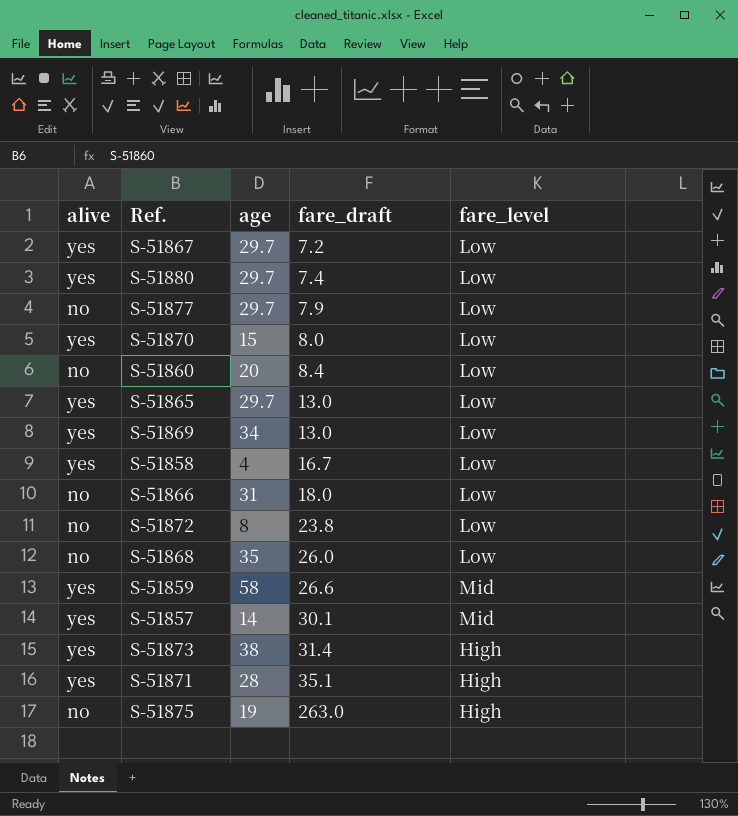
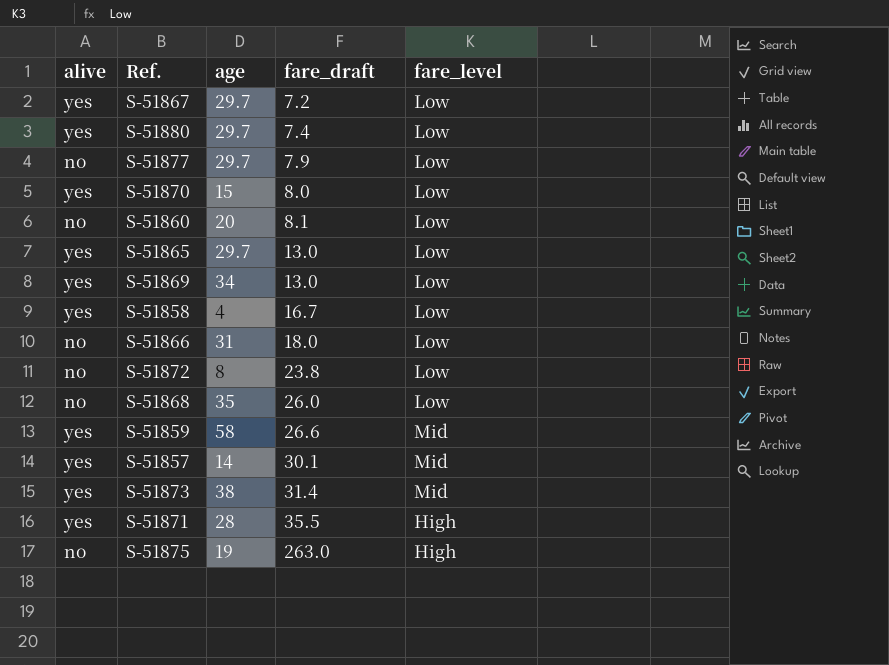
S-51860 | fare_draft: 8.4 -> 8.1
S-51873 | fare_level: High -> Mid
S-51871 | fare_draft: 35.1 -> 35.5

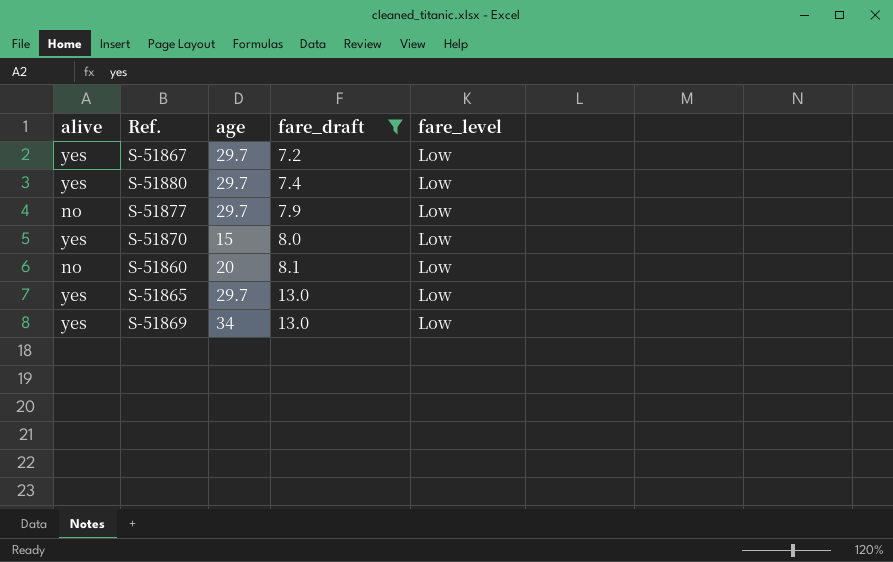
filter: none -> fare_draft <= 13.0

